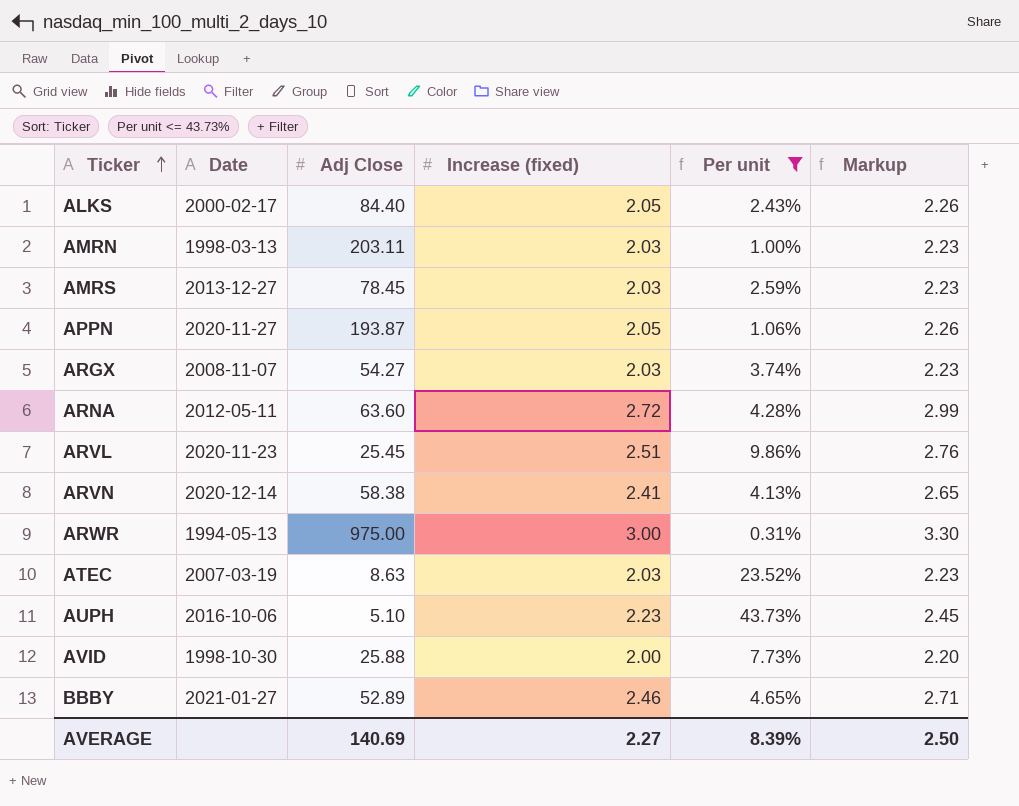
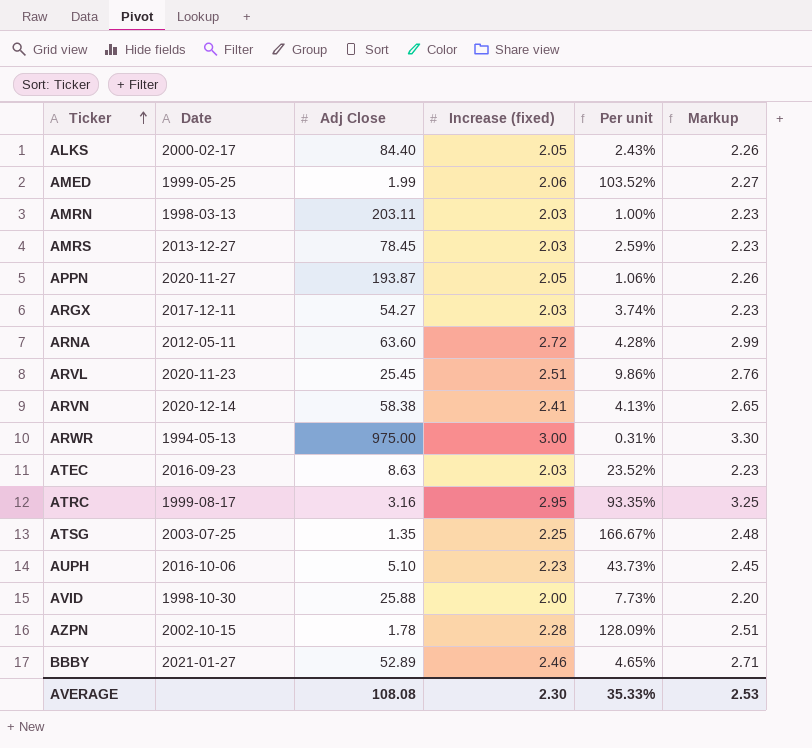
filter: Per unit <= 43.73% -> none
ARGX | Date: 2008-11-07 -> 2017-12-11
ATEC | Date: 2007-03-19 -> 2016-09-23
AVERAGE | Adj Close: 140.69 -> 108.08
AVERAGE | Increase (fixed): 2.27 -> 2.30
AVERAGE | Per unit: 8.39% -> 35.33%
AVERAGE | Markup: 2.50 -> 2.53

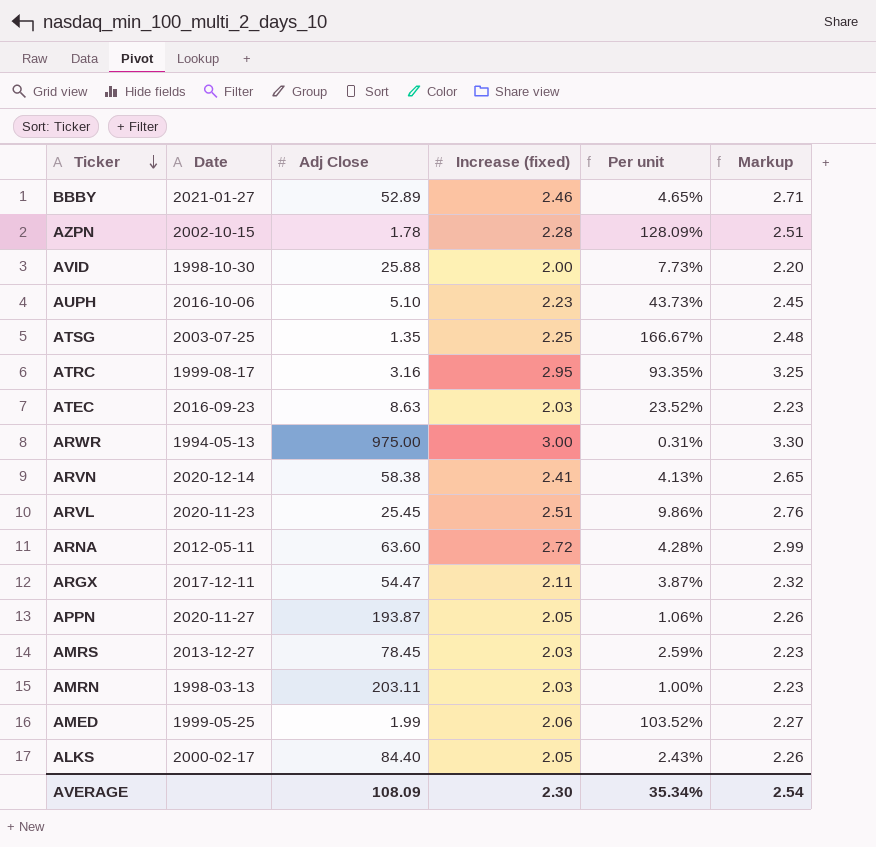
row order: Ticker ascending -> Ticker descending
ARGX | Adj Close: 54.27 -> 54.47
ARGX | Increase (fixed): 2.03 -> 2.11
ARGX | Per unit: 3.74% -> 3.87%
ARGX | Markup: 2.23 -> 2.32
AVERAGE | Adj Close: 108.08 -> 108.09
AVERAGE | Per unit: 35.33% -> 35.34%
AVERAGE | Markup: 2.53 -> 2.54

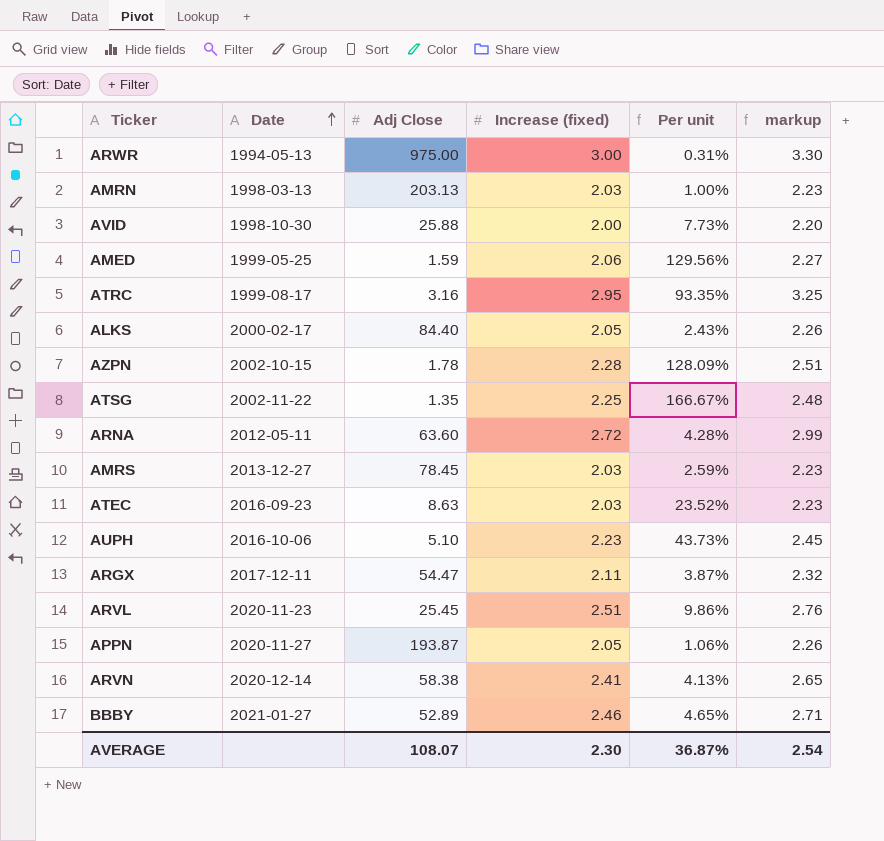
row order: Ticker descending -> Date ascending
column name: Markup -> markup
AMRN | Adj Close: 203.11 -> 203.13
AMED | Adj Close: 1.99 -> 1.59
AMED | Per unit: 103.52% -> 129.56%
ATSG | Date: 2003-07-25 -> 2002-11-22
AVERAGE | Adj Close: 108.09 -> 108.07
AVERAGE | Per unit: 35.34% -> 36.87%

